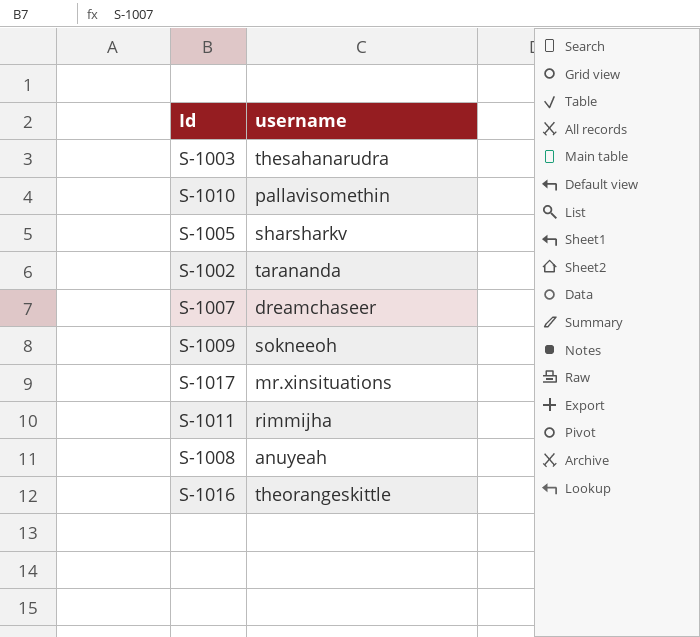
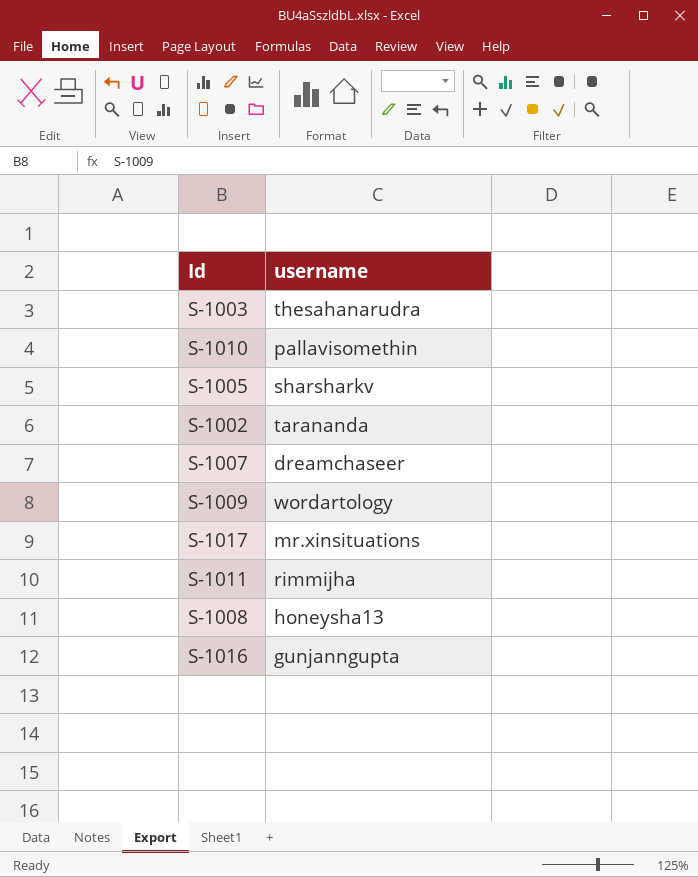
S-1009 | username: sokneeoh -> wordartology
S-1008 | username: anuyeah -> honeysha13
S-1016 | username: theorangeskittle -> gunjanngupta

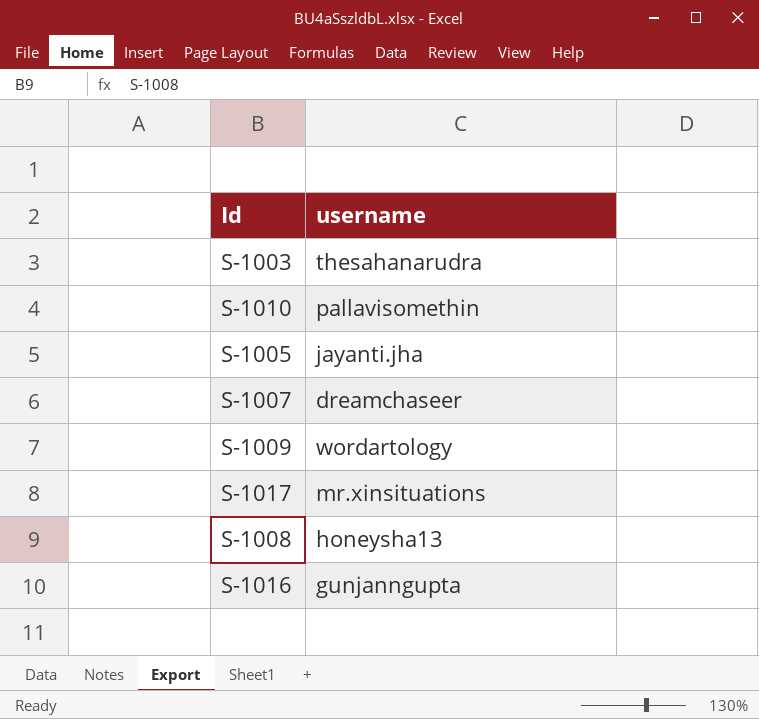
row S-1002: tarananda -> none
row S-1011: rimmijha -> none
S-1005 | username: sharsharkv -> jayanti.jha

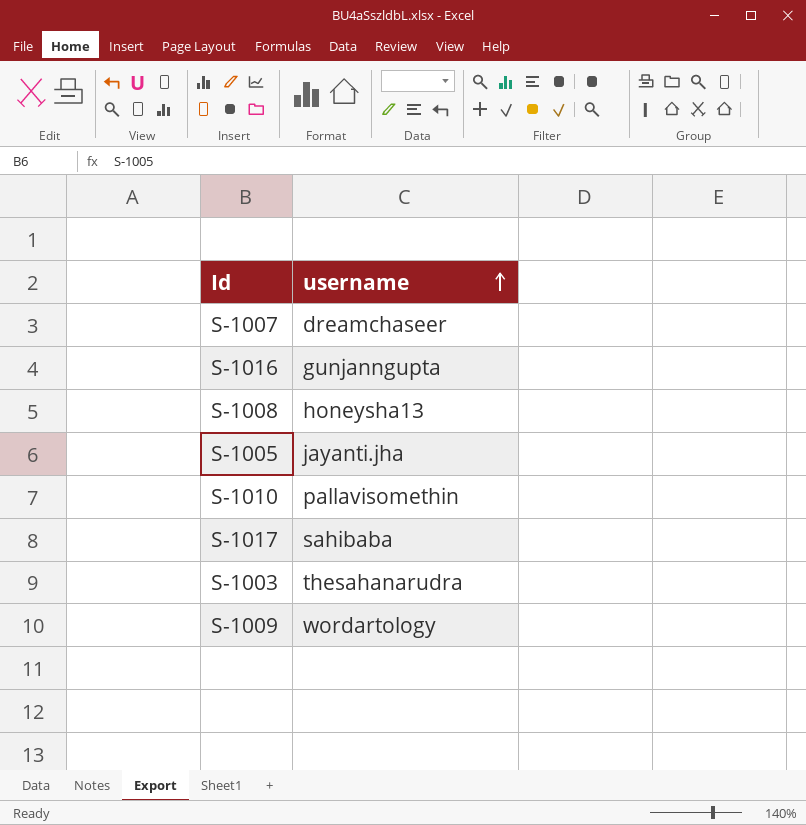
row order: none -> username ascending
S-1017 | username: mr.xinsituations -> sahibaba

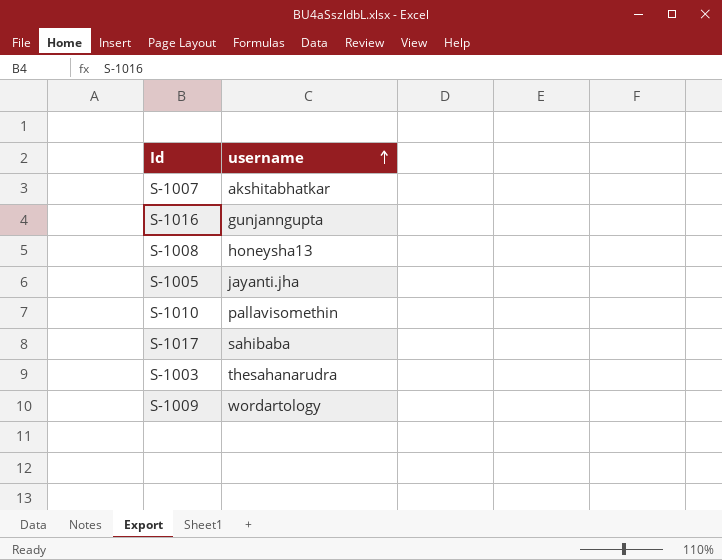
S-1007 | username: dreamchaseer -> akshitabhatkar

